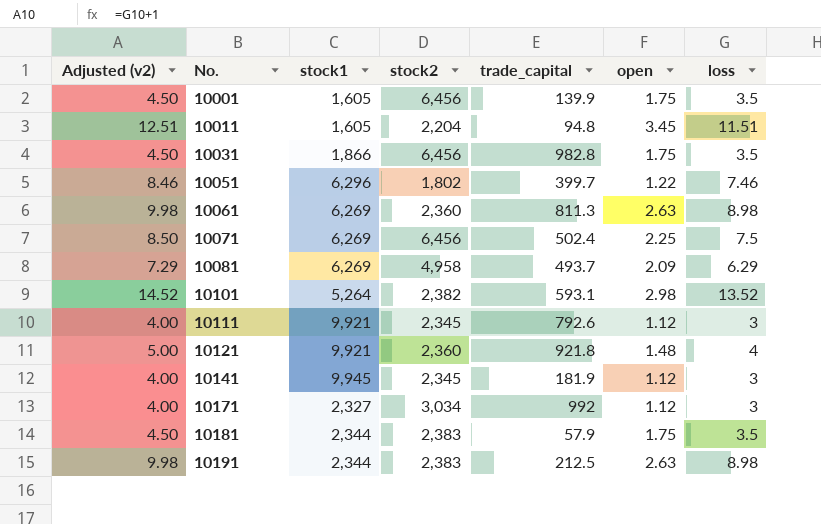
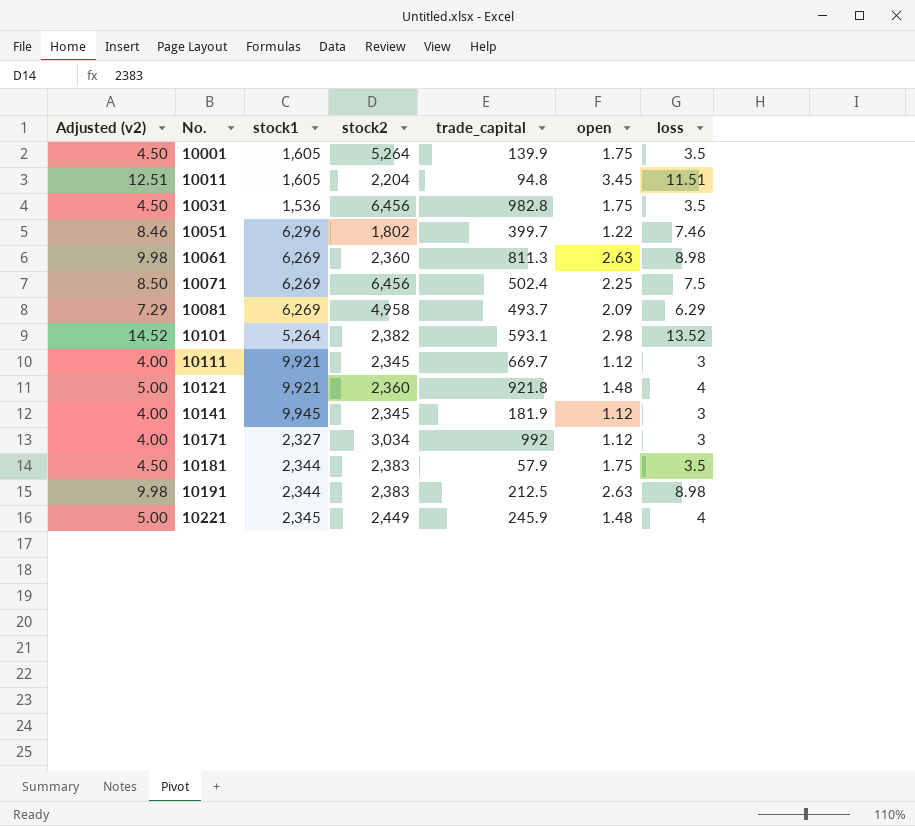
10001 | stock2: 6,456 -> 5,264
10031 | stock1: 1,866 -> 1,536
10111 | trade_capital: 792.6 -> 669.7
row 10221: none -> 5.00 | 2,345 | 2,449 | 245.9 | 1.48 | 4

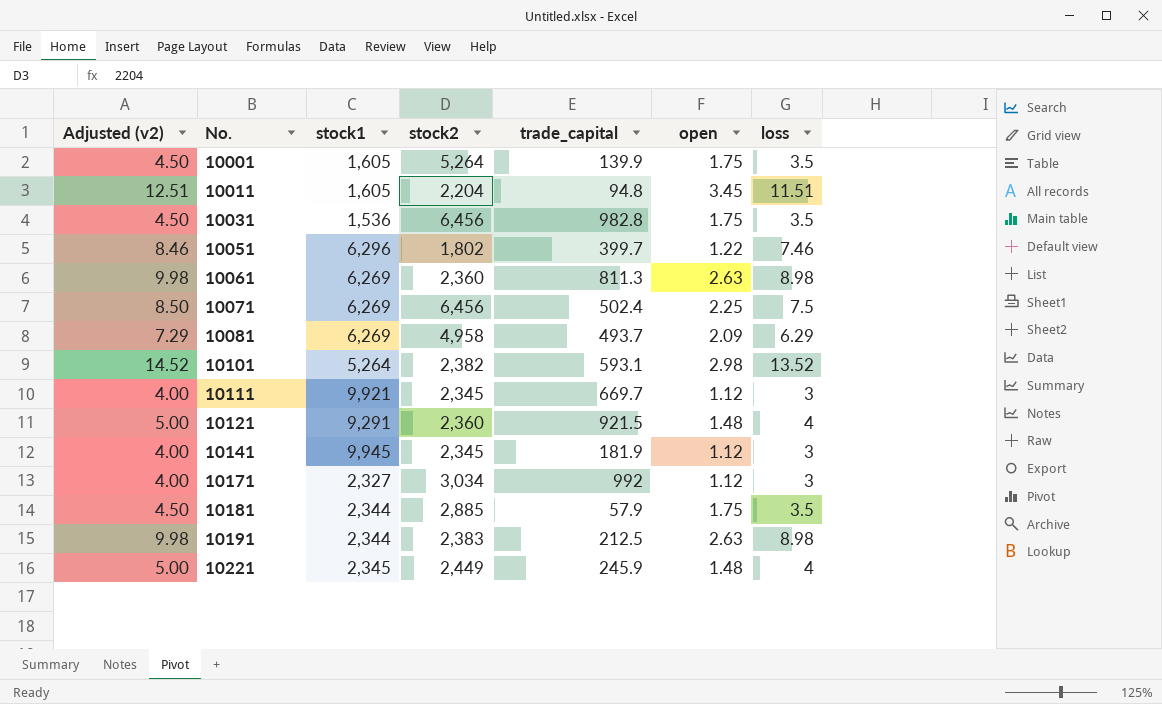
10121 | stock1: 9,921 -> 9,291
10121 | trade_capital: 921.8 -> 921.5
10181 | stock2: 2,383 -> 2,885

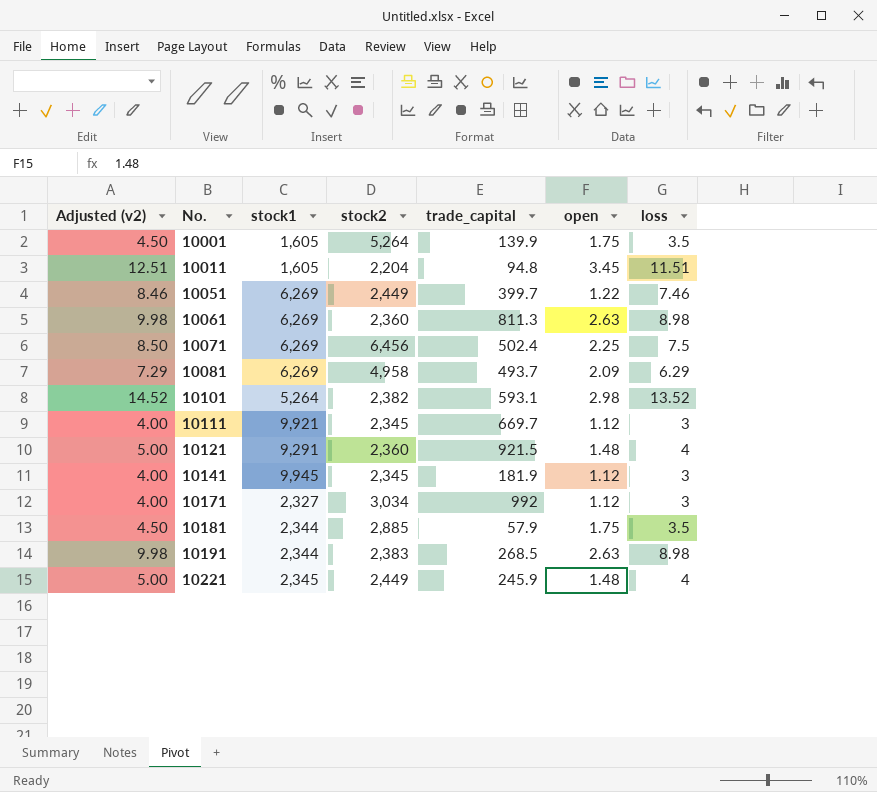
row 10031: 4.50 | 1,536 | 6,456 | 982.8 | 1.75 | 3.5 -> none
10051 | stock1: 6,296 -> 6,269
10051 | stock2: 1,802 -> 2,449
10191 | trade_capital: 212.5 -> 268.5

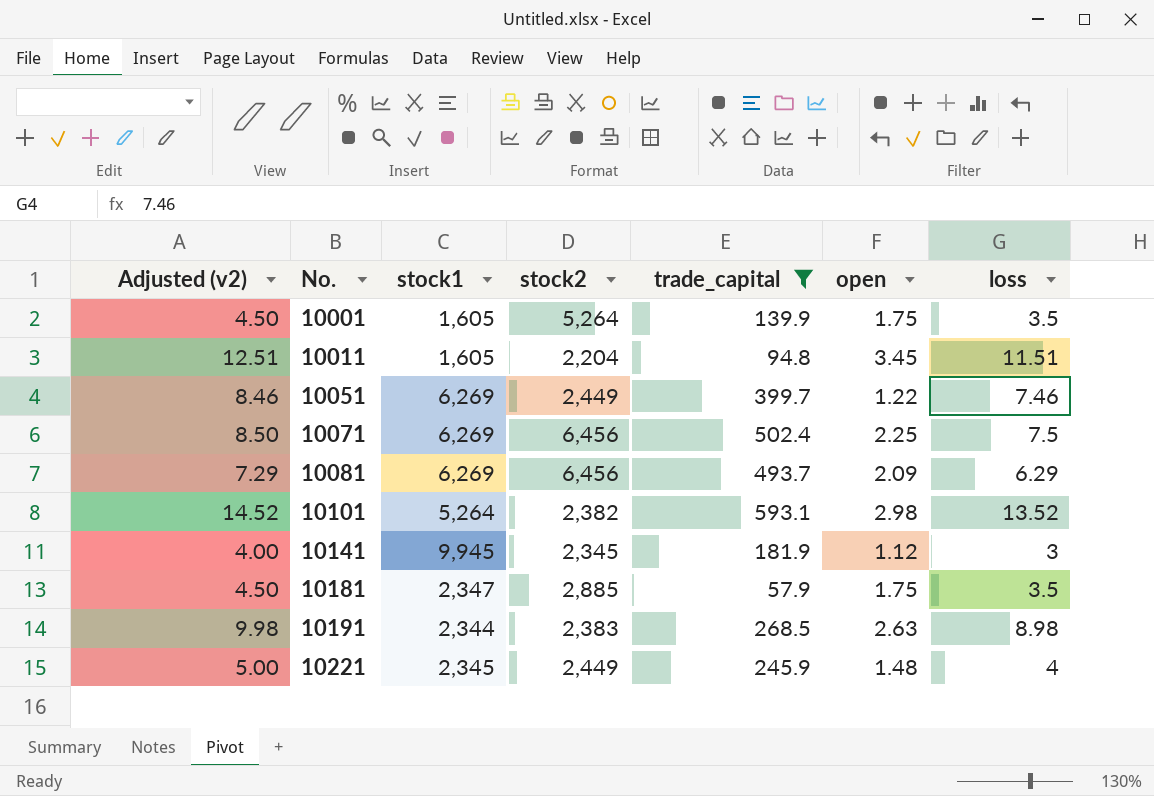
filter: none -> trade_capital <= 593.1
10081 | stock2: 4,958 -> 6,456
10181 | stock1: 2,344 -> 2,347

